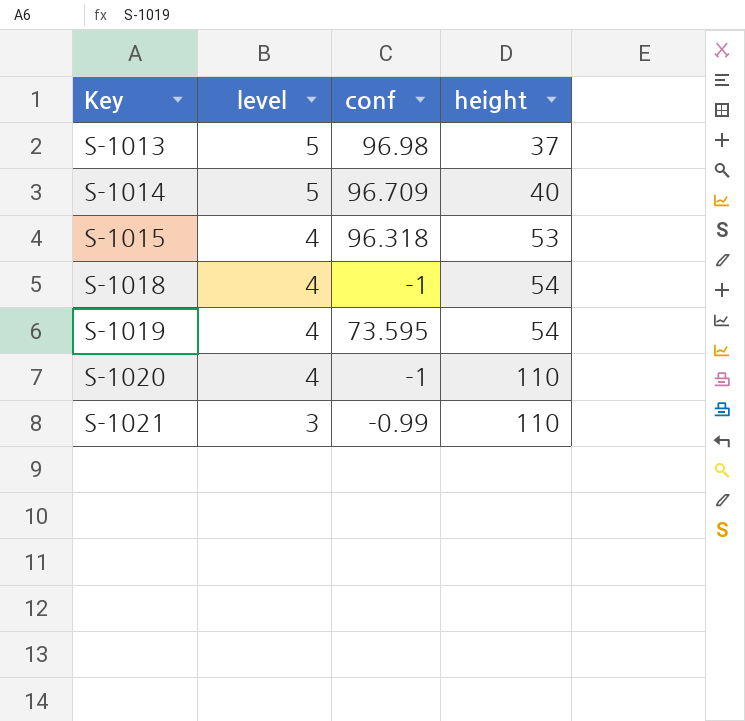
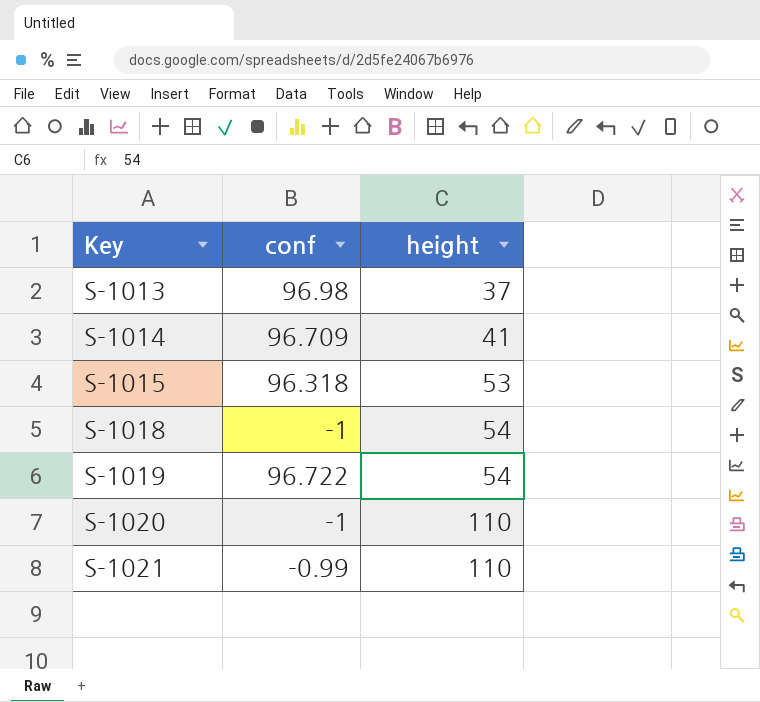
column level | position: 2 -> none
S-1014 | height: 40 -> 41
S-1019 | conf: 73.595 -> 96.722

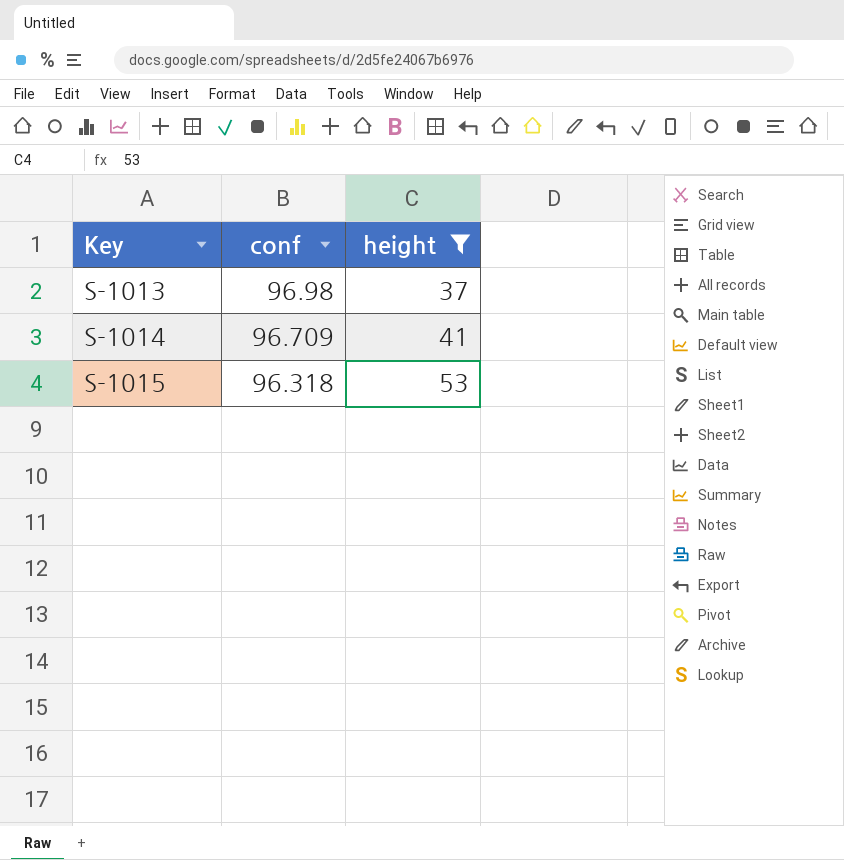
filter: none -> height <= 53

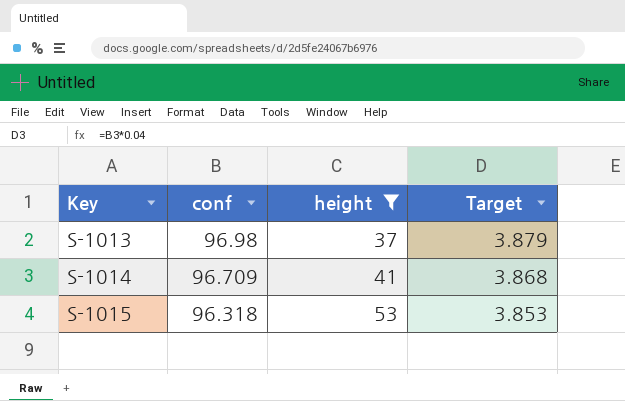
column Target | formula: none -> [conf] * 0.04

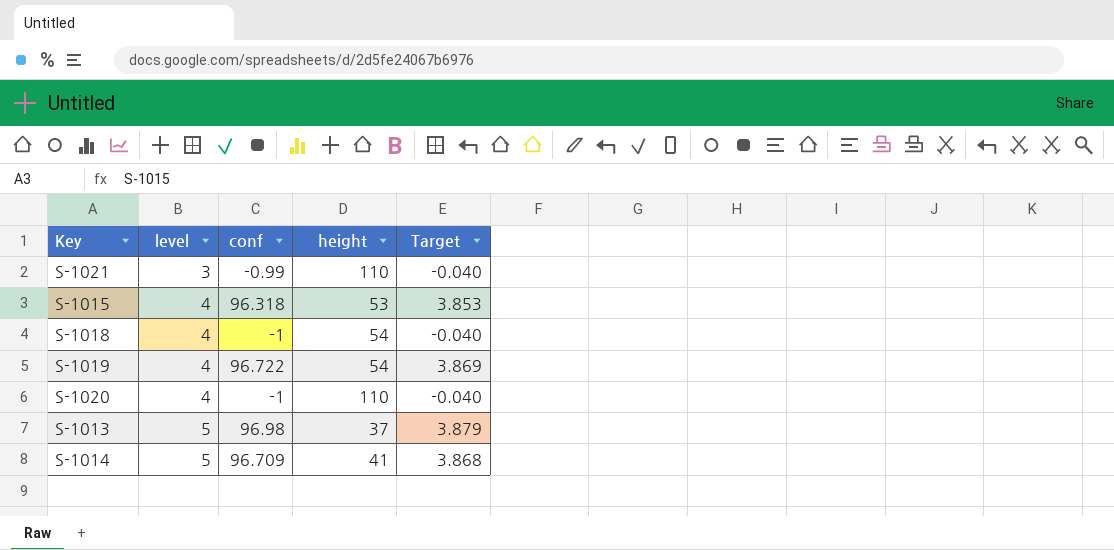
filter: height <= 53 -> none
row order: Key ascending -> level ascending
column level | position: none -> 2

